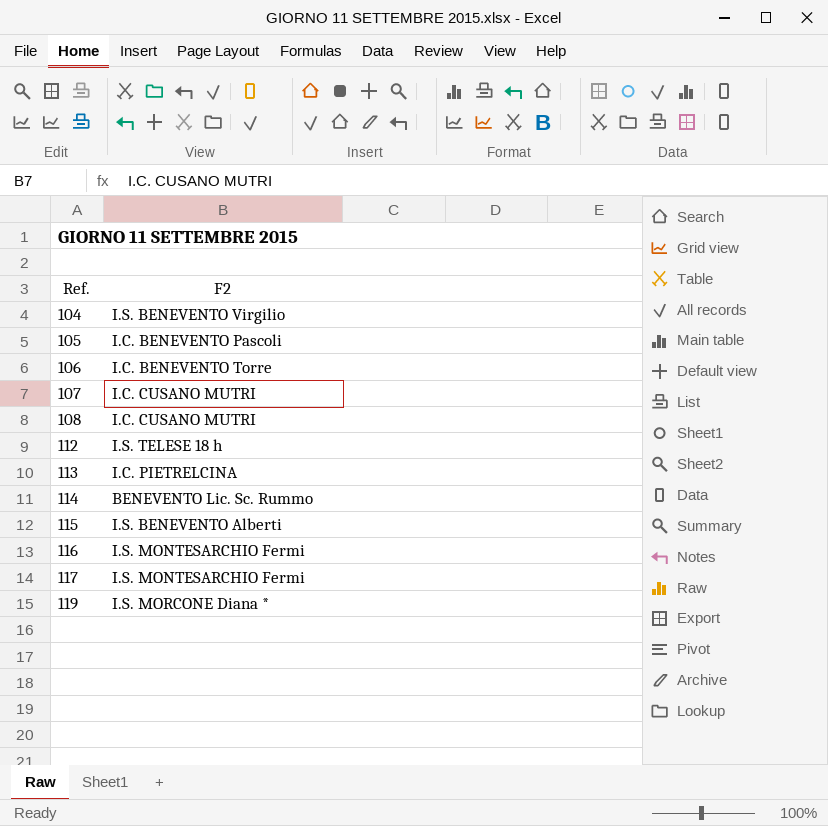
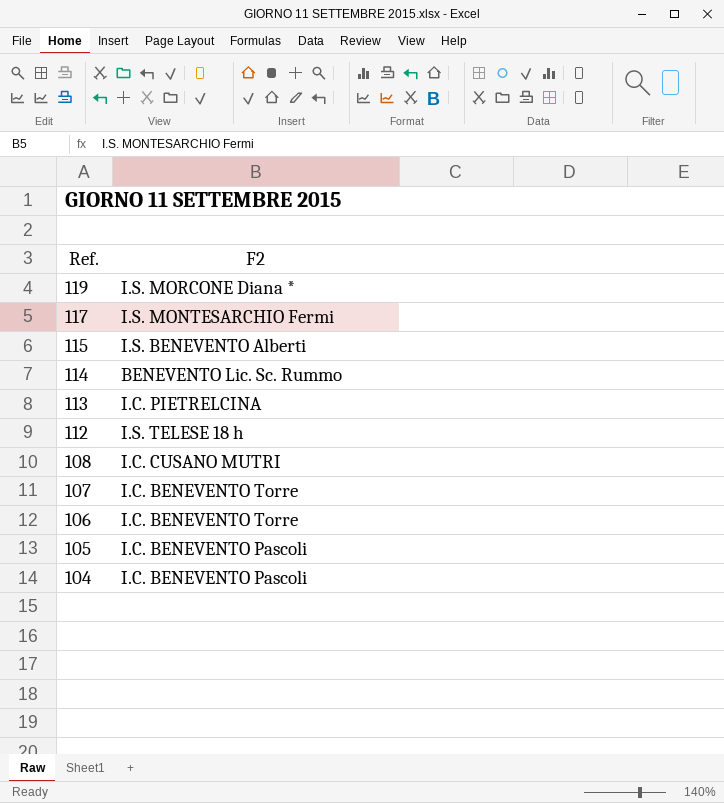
row order: Ref. ascending -> Ref. descending
row 116: I.S. MONTESARCHIO Fermi -> none
107 | F2: I.C. CUSANO MUTRI -> I.C. BENEVENTO Torre
104 | F2: I.S. BENEVENTO Virgilio -> I.C. BENEVENTO Pascoli

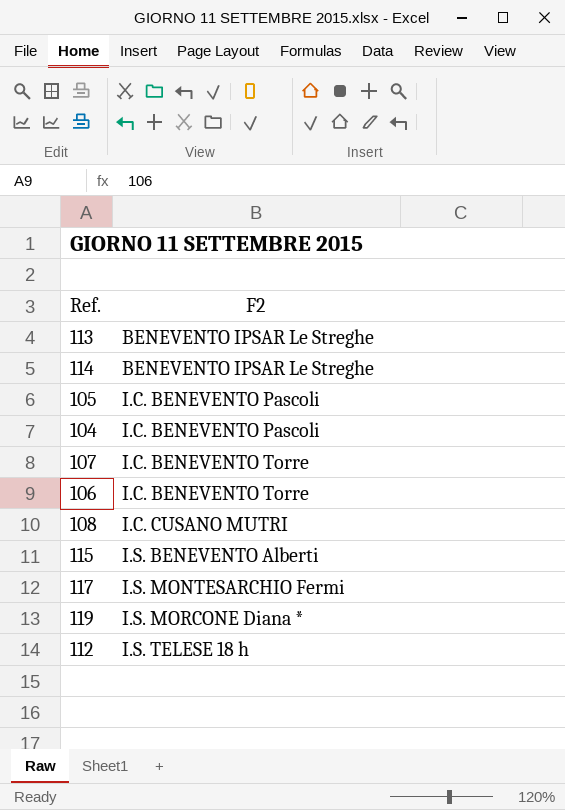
row order: Ref. descending -> F2 ascending
113 | F2: I.C. PIETRELCINA -> BENEVENTO IPSAR Le Streghe
114 | F2: BENEVENTO Lic. Sc. Rummo -> BENEVENTO IPSAR Le Streghe

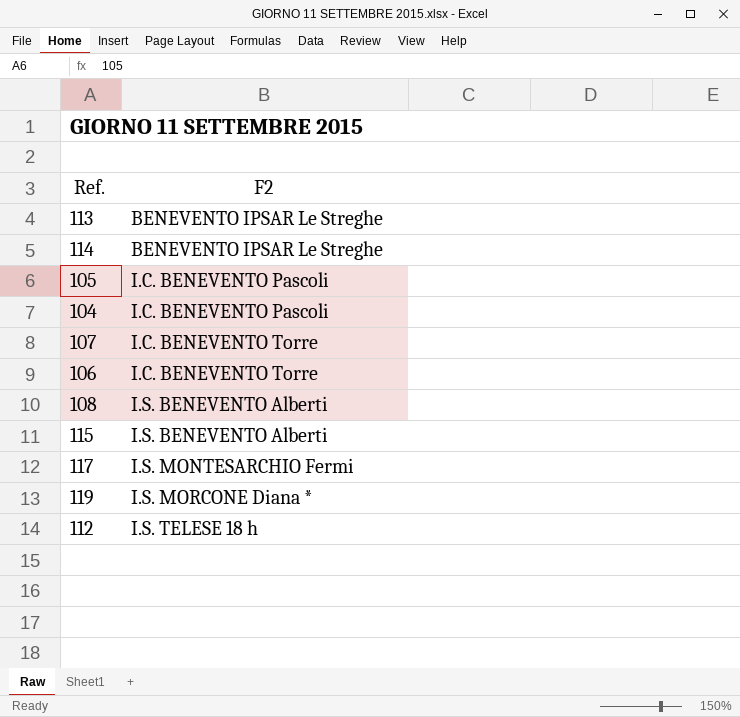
108 | F2: I.C. CUSANO MUTRI -> I.S. BENEVENTO Alberti

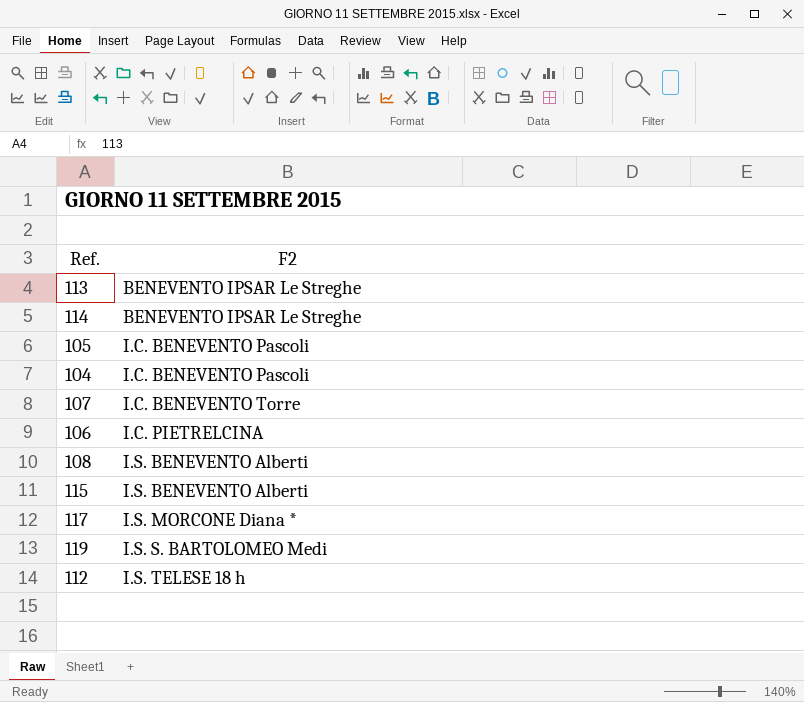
106 | F2: I.C. BENEVENTO Torre -> I.C. PIETRELCINA
117 | F2: I.S. MONTESARCHIO Fermi -> I.S. MORCONE Diana *
119 | F2: I.S. MORCONE Diana * -> I.S. S. BARTOLOMEO Medi

